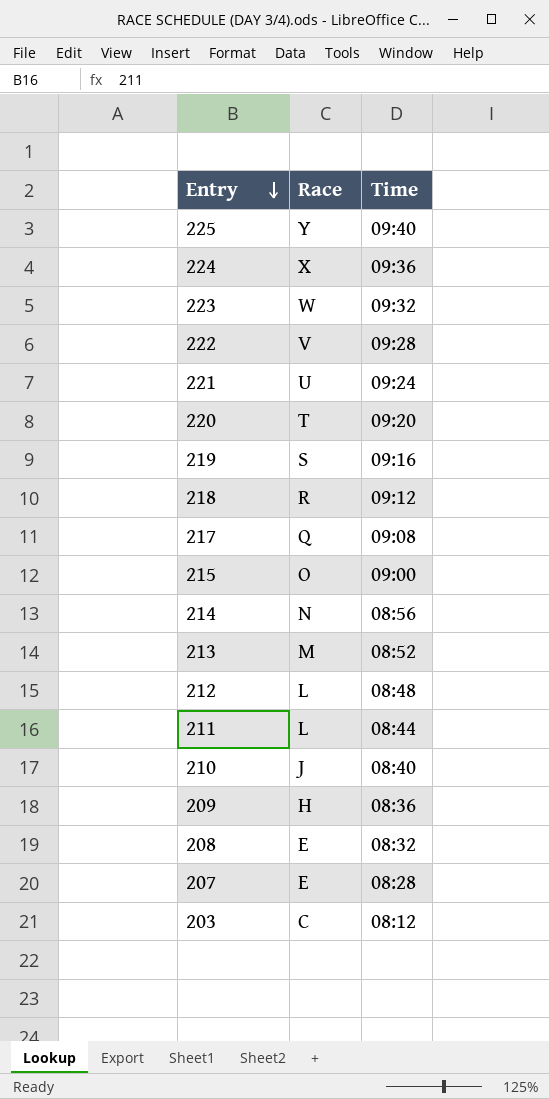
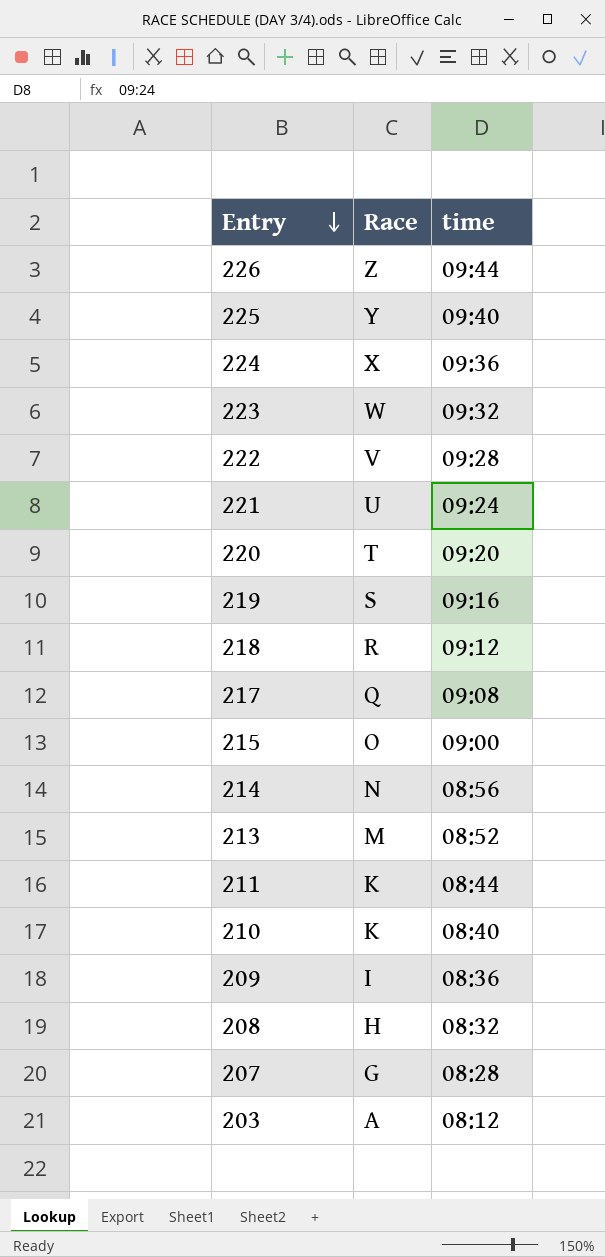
column name: Time -> time
row 212: L | 08:48 -> none
row 226: none -> Z | 09:44
211 | Race: L -> K
210 | Race: J -> K
209 | Race: H -> I
208 | Race: E -> H
207 | Race: E -> G
203 | Race: C -> A

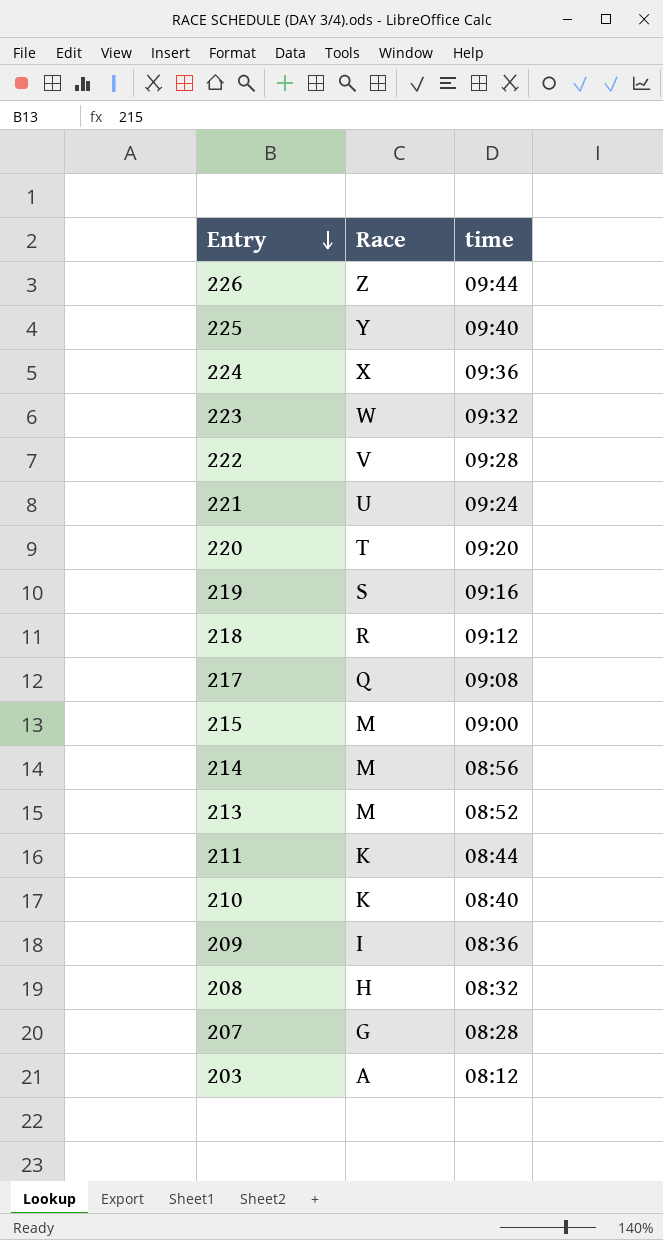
215 | Race: O -> M
214 | Race: N -> M

